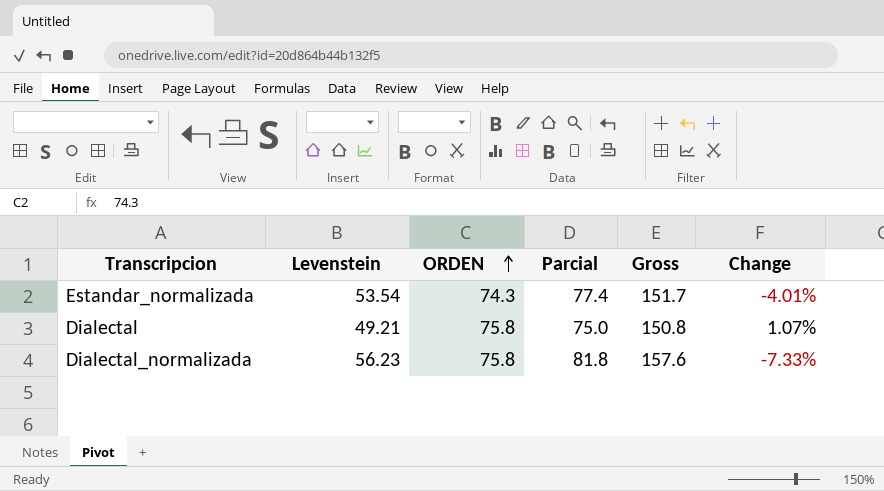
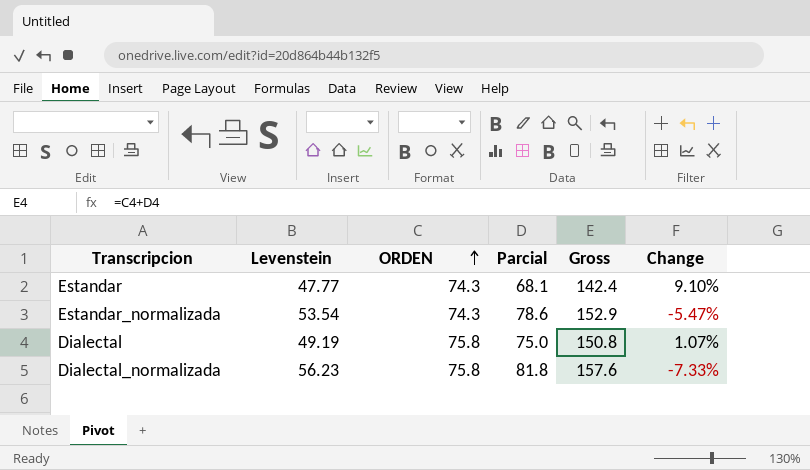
row Estandar: none -> 47.77 | 74.3 | 68.1 | 142.4 | 9.10%
Estandar_normalizada | Parcial: 77.4 -> 78.6
Estandar_normalizada | Gross: 151.7 -> 152.9
Estandar_normalizada | Change: -4.01% -> -5.47%
Dialectal | Levenstein: 49.21 -> 49.19

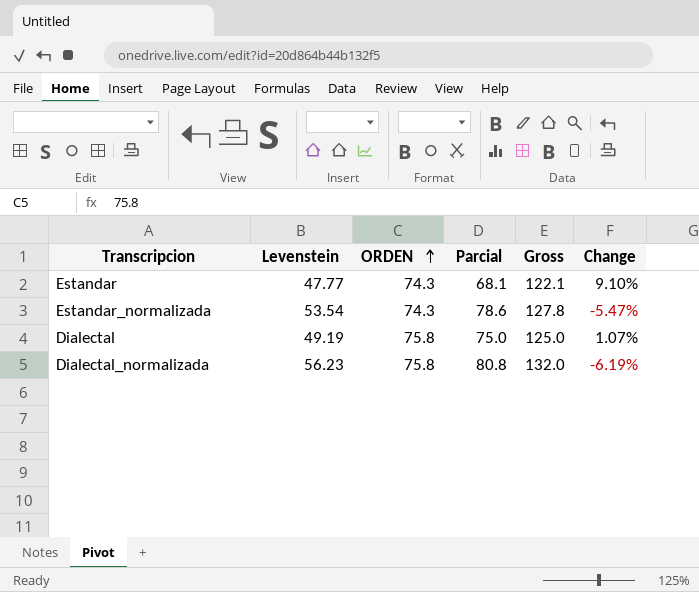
column Gross | formula: [ORDEN] + [Parcial] -> [Levenstein] + [ORDEN]
Dialectal_normalizada | Parcial: 81.8 -> 80.8
Dialectal_normalizada | Change: -7.33% -> -6.19%

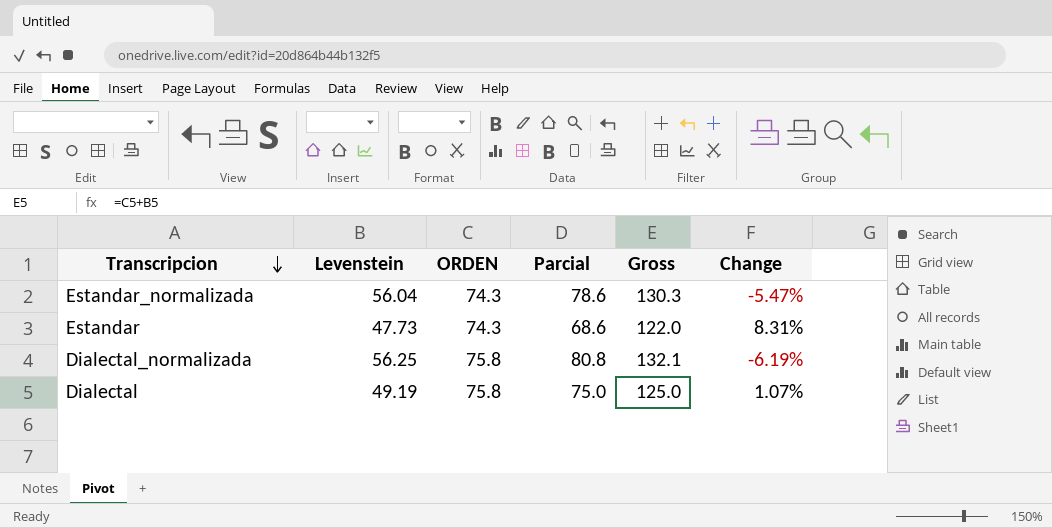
row order: ORDEN ascending -> Transcripcion descending
Estandar_normalizada | Levenstein: 53.54 -> 56.04
Estandar_normalizada | Gross: 127.8 -> 130.3
Estandar | Levenstein: 47.77 -> 47.73
Estandar | Parcial: 68.1 -> 68.6
Estandar | Gross: 122.1 -> 122.0
Estandar | Change: 9.10% -> 8.31%
Dialectal_normalizada | Levenstein: 56.23 -> 56.25
Dialectal_normalizada | Gross: 132.0 -> 132.1

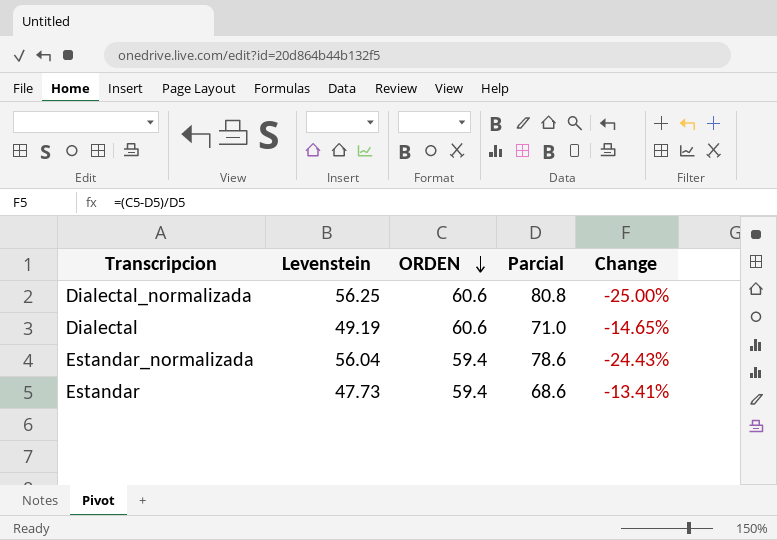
row order: Transcripcion descending -> ORDEN descending
column Gross | formula: [Levenstein] + [ORDEN] -> none
Dialectal_normalizada | ORDEN: 75.8 -> 60.6
Dialectal_normalizada | Change: -6.19% -> -25.00%
Dialectal | ORDEN: 75.8 -> 60.6
Dialectal | Parcial: 75.0 -> 71.0
Dialectal | Change: 1.07% -> -14.65%
Estandar_normalizada | ORDEN: 74.3 -> 59.4
Estandar_normalizada | Change: -5.47% -> -24.43%
Estandar | ORDEN: 74.3 -> 59.4
Estandar | Change: 8.31% -> -13.41%

